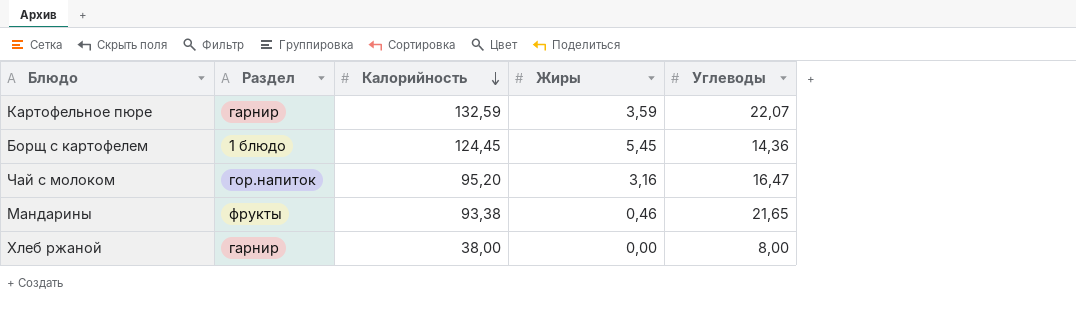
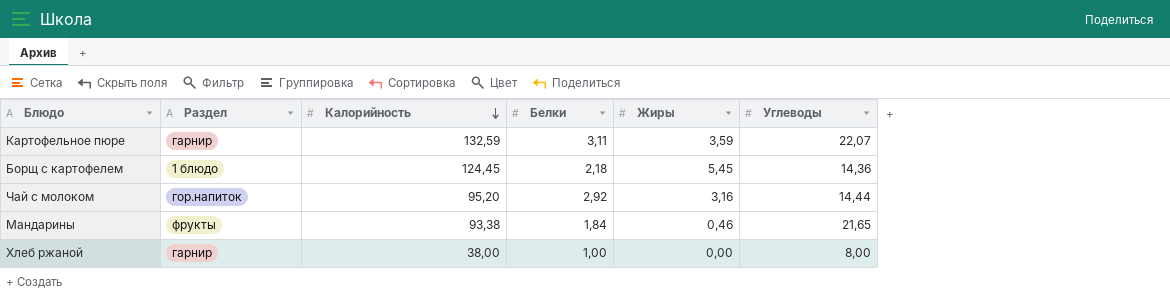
column Белки | position: none -> 4
Чай с молоком | Углеводы: 16,47 -> 14,44

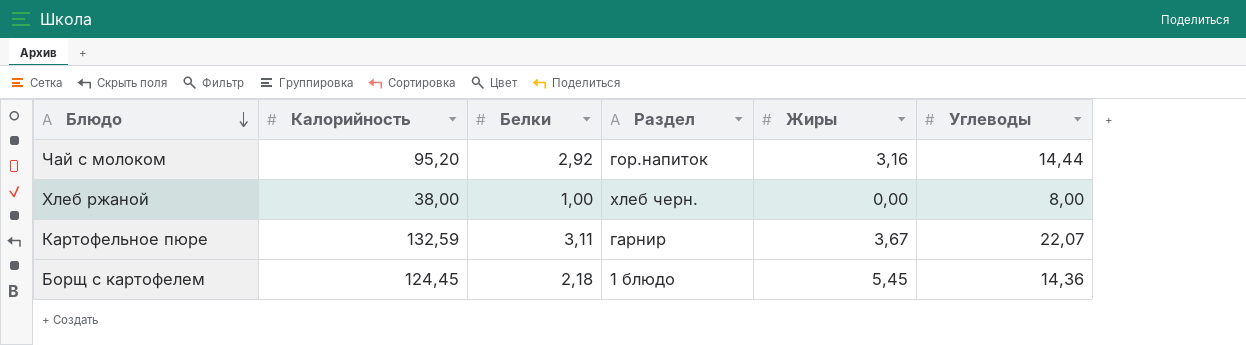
row order: Калорийность descending -> Блюдо descending
column Раздел | position: 2 -> 4
row Мандарины: фрукты | 93,38 | 1,84 | 0,46 | 21,65 -> none
Хлеб ржаной | Раздел: гарнир -> хлеб черн.
Картофельное пюре | Жиры: 3,59 -> 3,67

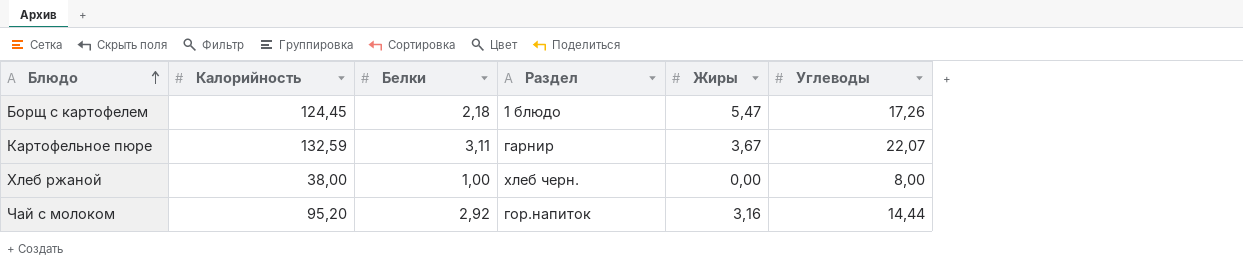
row order: Блюдо descending -> Блюдо ascending
Борщ с картофелем | Жиры: 5,45 -> 5,47
Борщ с картофелем | Углеводы: 14,36 -> 17,26

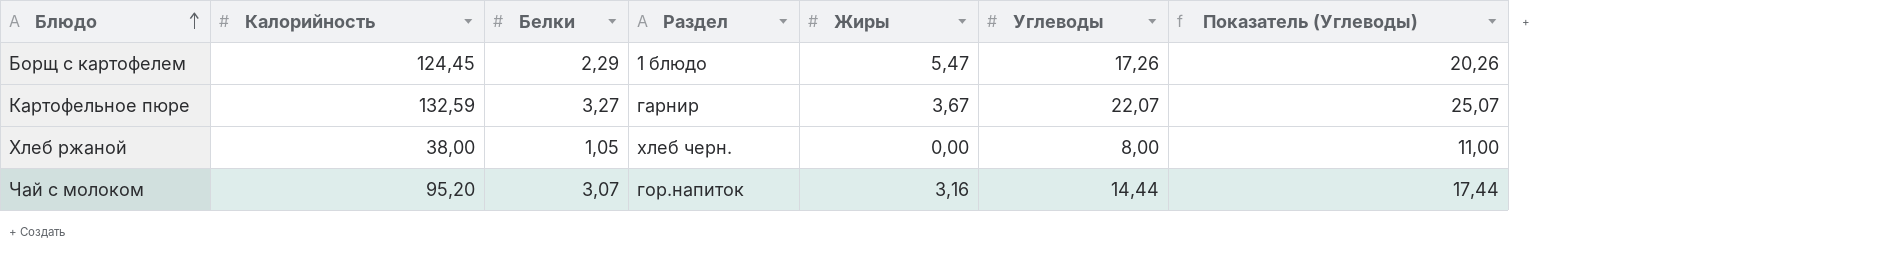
column Показатель (Углеводы) | formula: none -> [Углеводы] + 3
Борщ с картофелем | Белки: 2,18 -> 2,29
Картофельное пюре | Белки: 3,11 -> 3,27
Хлеб ржаной | Белки: 1,00 -> 1,05
Чай с молоком | Белки: 2,92 -> 3,07

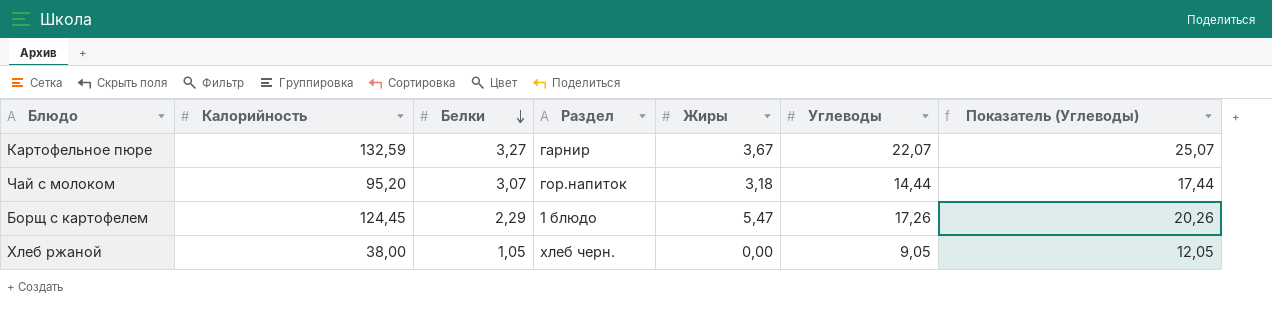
row order: Блюдо ascending -> Белки descending
Чай с молоком | Жиры: 3,16 -> 3,18
Хлеб ржаной | Углеводы: 8,00 -> 9,05
Хлеб ржаной | Показатель (Углеводы): 11,00 -> 12,05

